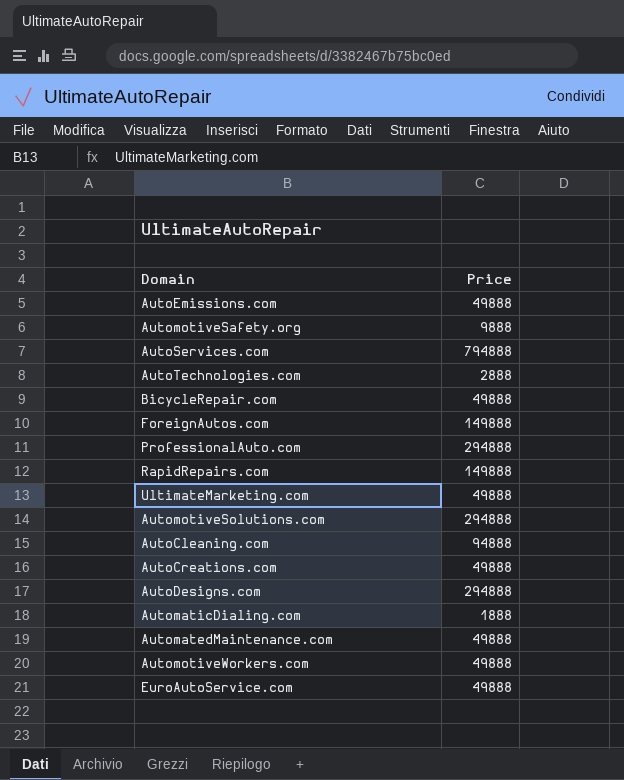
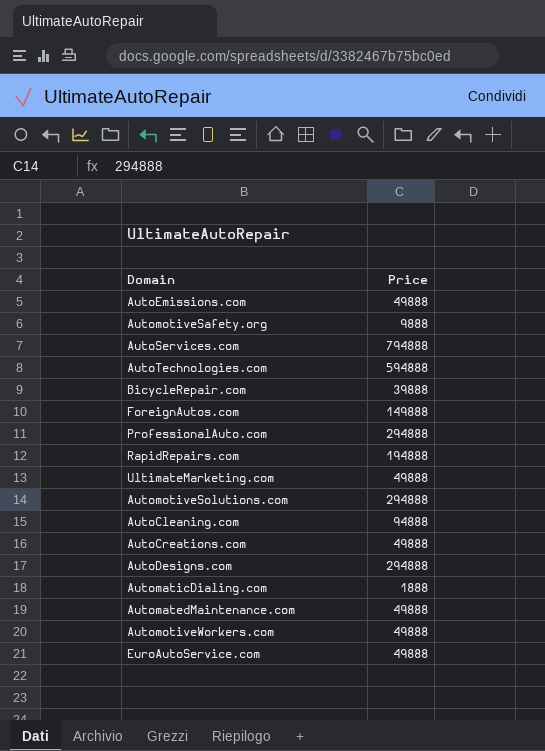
AutoTechnologies.com | Price: 2888 -> 594888
BicycleRepair.com | Price: 49888 -> 39888
RapidRepairs.com | Price: 149888 -> 194888

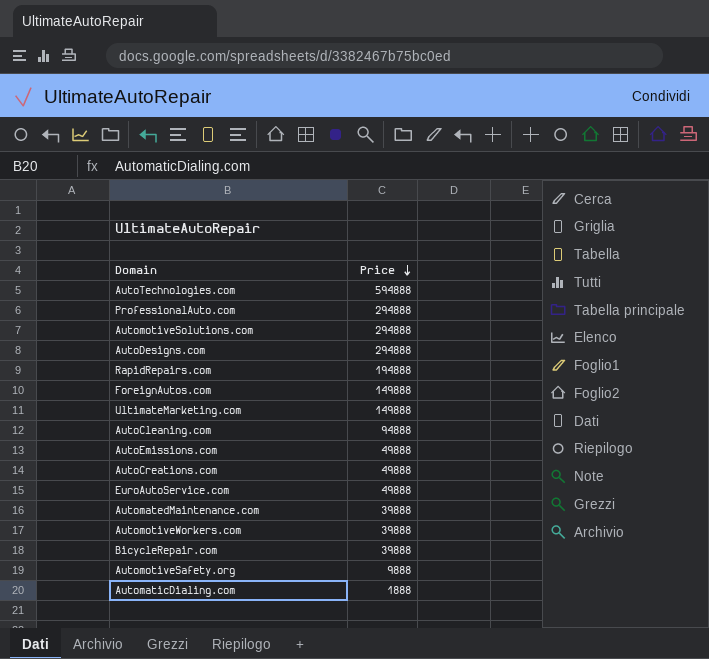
row order: none -> Price descending
row AutoServices.com: 794888 -> none
UltimateMarketing.com | Price: 49888 -> 149888
AutomatedMaintenance.com | Price: 49888 -> 39888
AutomotiveWorkers.com | Price: 49888 -> 39888

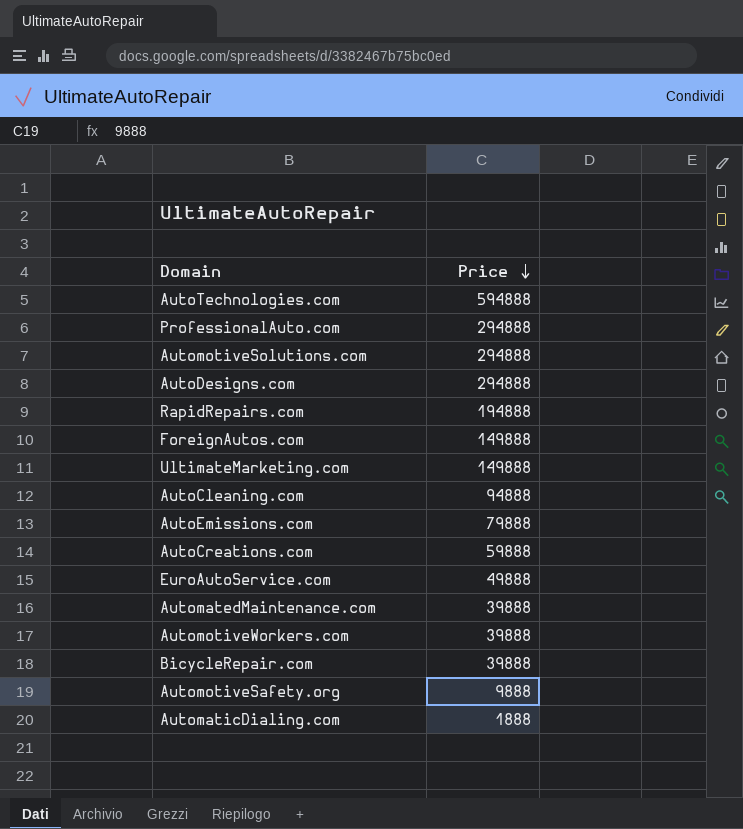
AutoEmissions.com | Price: 49888 -> 79888
AutoCreations.com | Price: 49888 -> 59888

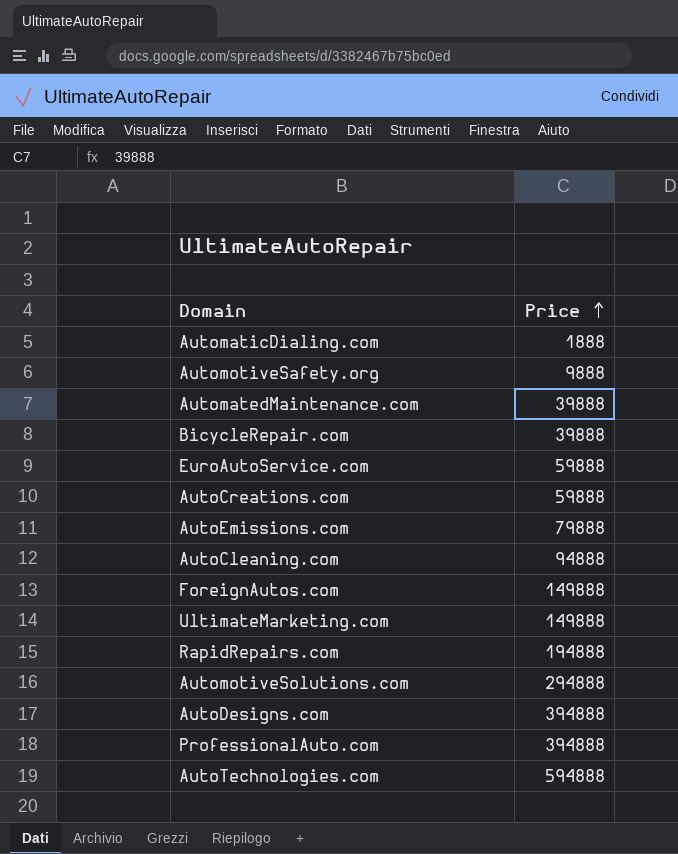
row order: Price descending -> Price ascending
row AutomotiveWorkers.com: 39888 -> none
EuroAutoService.com | Price: 49888 -> 59888
AutoDesigns.com | Price: 294888 -> 394888
ProfessionalAuto.com | Price: 294888 -> 394888

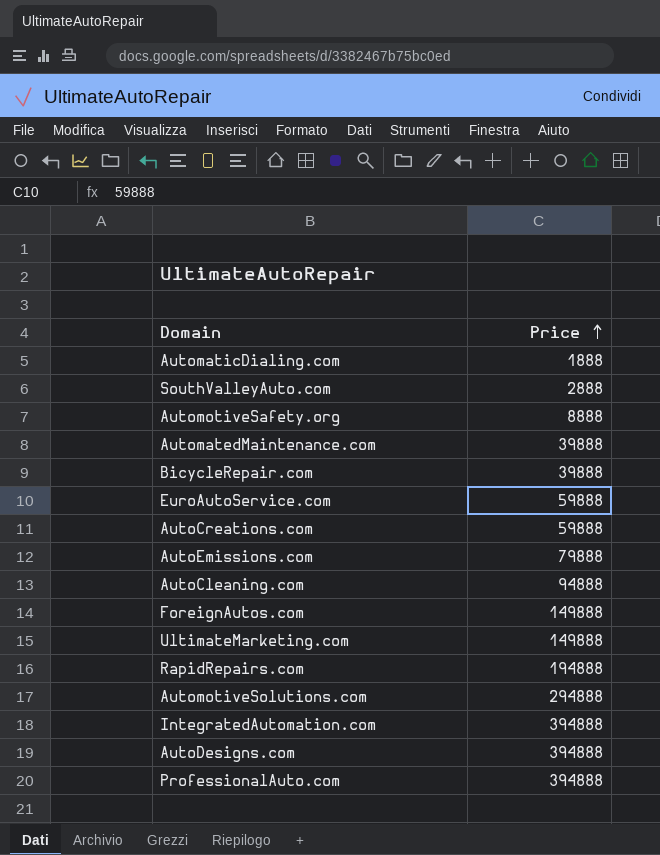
row AutoTechnologies.com: 594888 -> none
row SouthValleyAuto.com: none -> 2888
AutomotiveSafety.org | Price: 9888 -> 8888
row IntegratedAutomation.com: none -> 394888

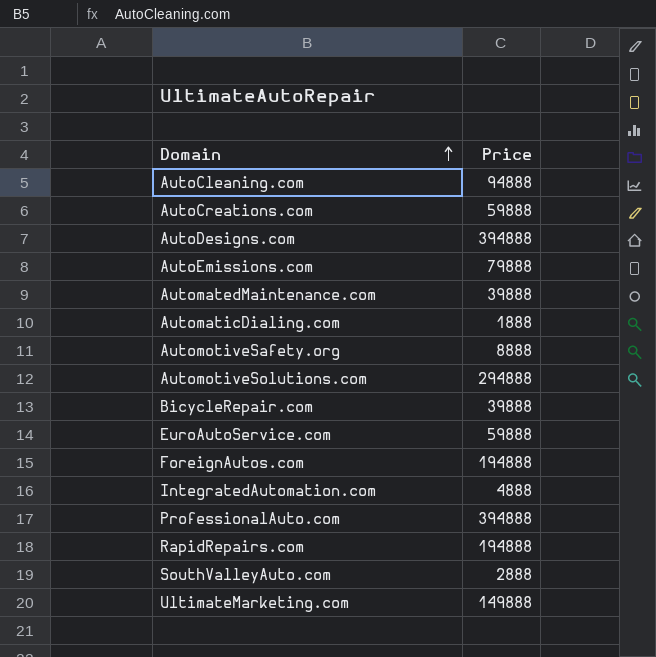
row order: Price ascending -> Domain ascending
ForeignAutos.com | Price: 149888 -> 194888
IntegratedAutomation.com | Price: 394888 -> 4888

